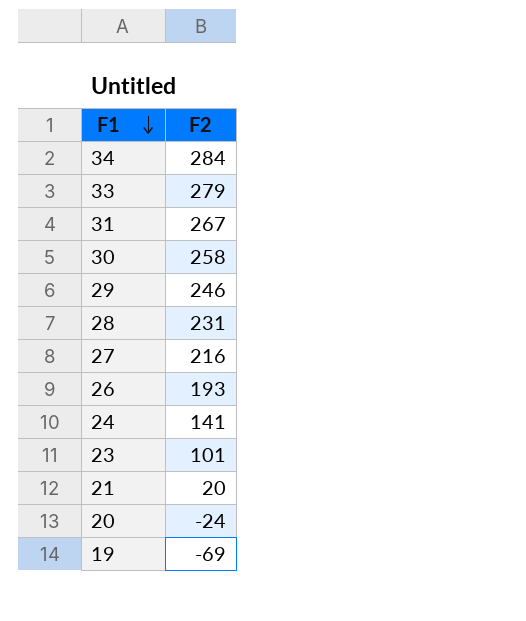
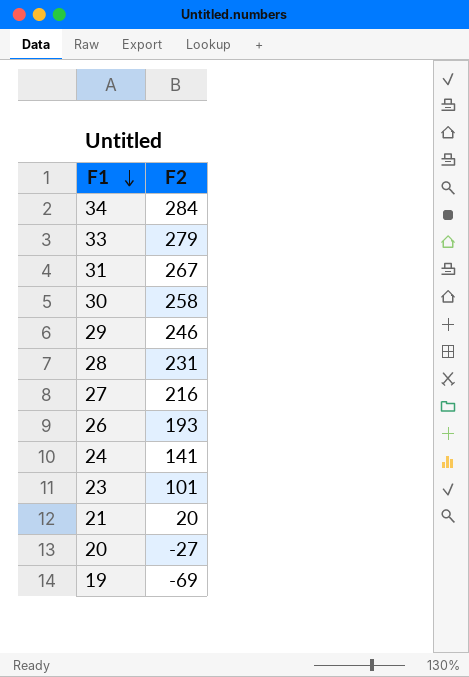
20 | F2: -24 -> -27

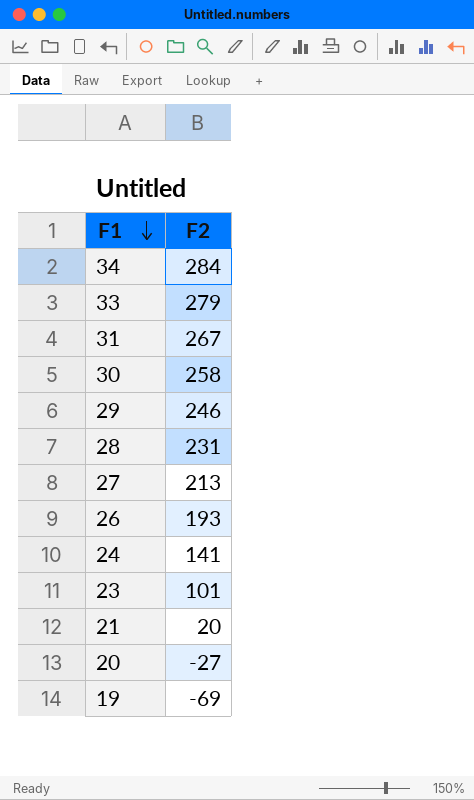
27 | F2: 216 -> 213

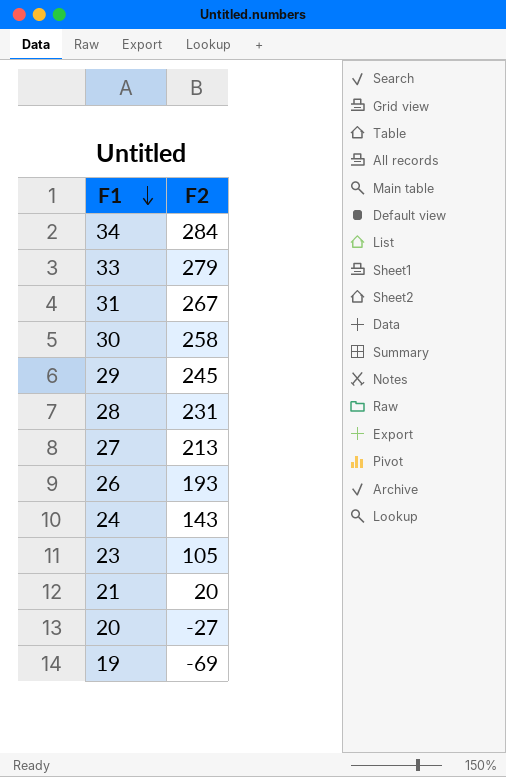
29 | F2: 246 -> 245
24 | F2: 141 -> 143
23 | F2: 101 -> 105

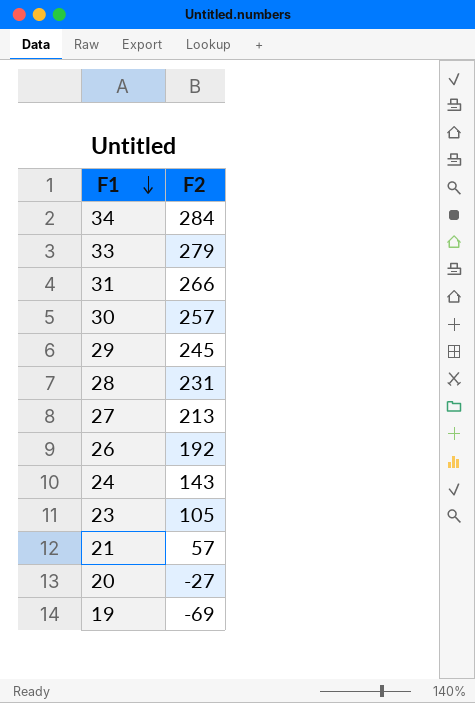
31 | F2: 267 -> 266
30 | F2: 258 -> 257
26 | F2: 193 -> 192
21 | F2: 20 -> 57

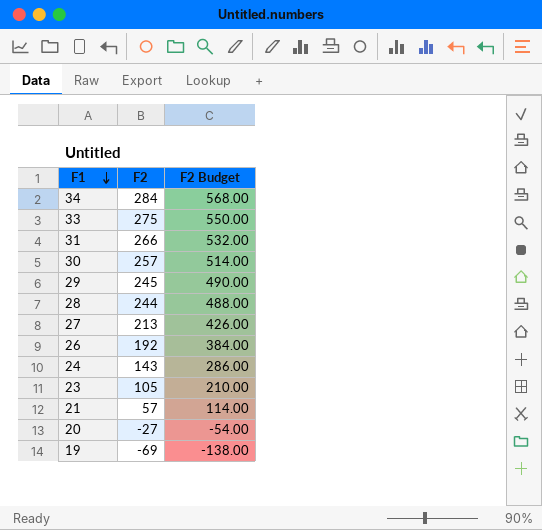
column F2 Budget | formula: none -> [F2] * 2
33 | F2: 279 -> 275
28 | F2: 231 -> 244

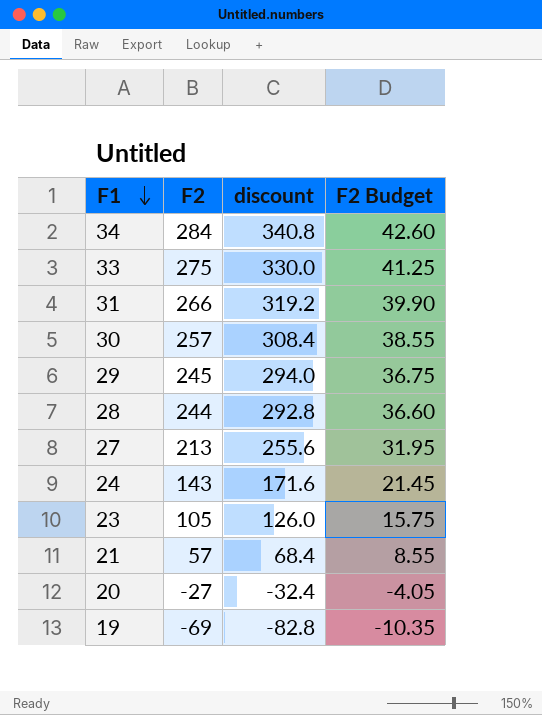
column discount | formula: none -> [F2] * 1.2
column F2 Budget | formula: [F2] * 2 -> [F2] * 0.15
row 26: 192 | 384.00 -> none

